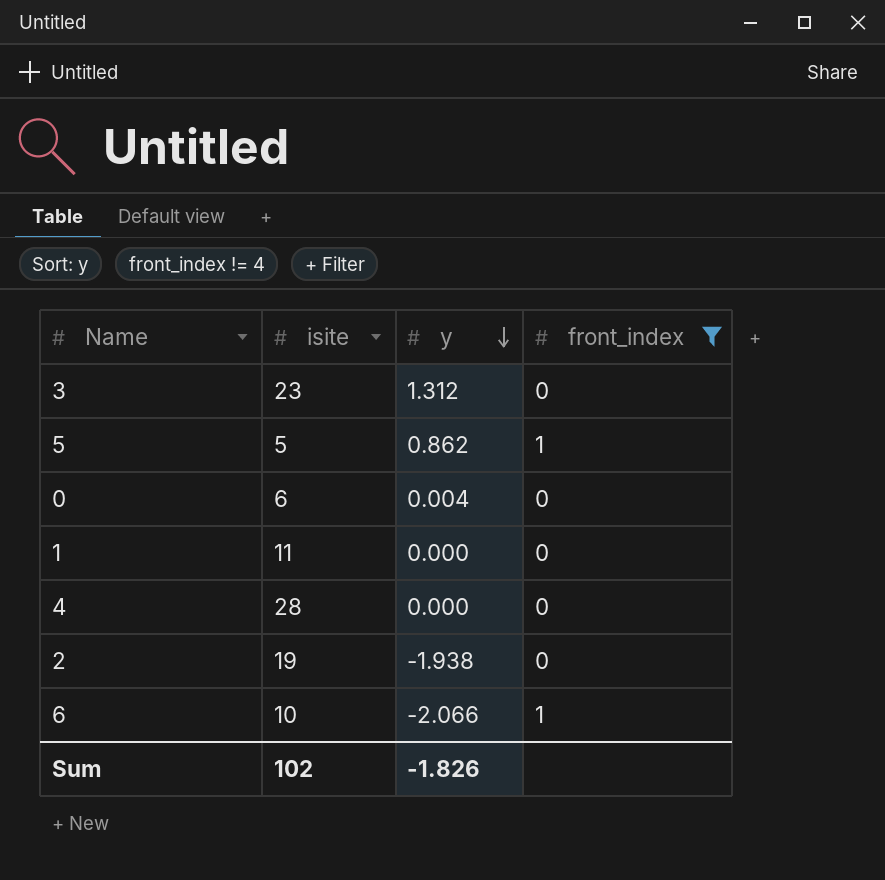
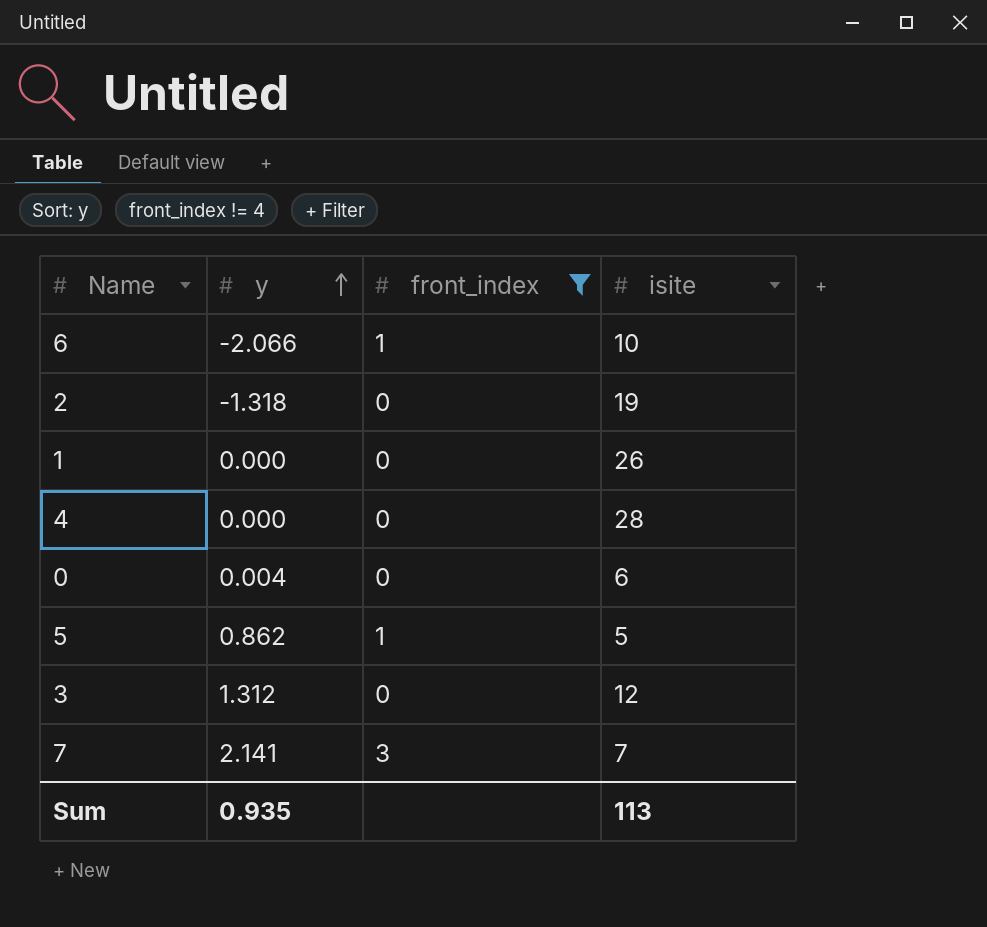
row order: y descending -> y ascending
column isite | position: 2 -> 4
2 | y: -1.938 -> -1.318
1 | isite: 11 -> 26
3 | isite: 23 -> 12
row 7: none -> 2.141 | 3 | 7
Sum | y: -1.826 -> 0.935
Sum | isite: 102 -> 113

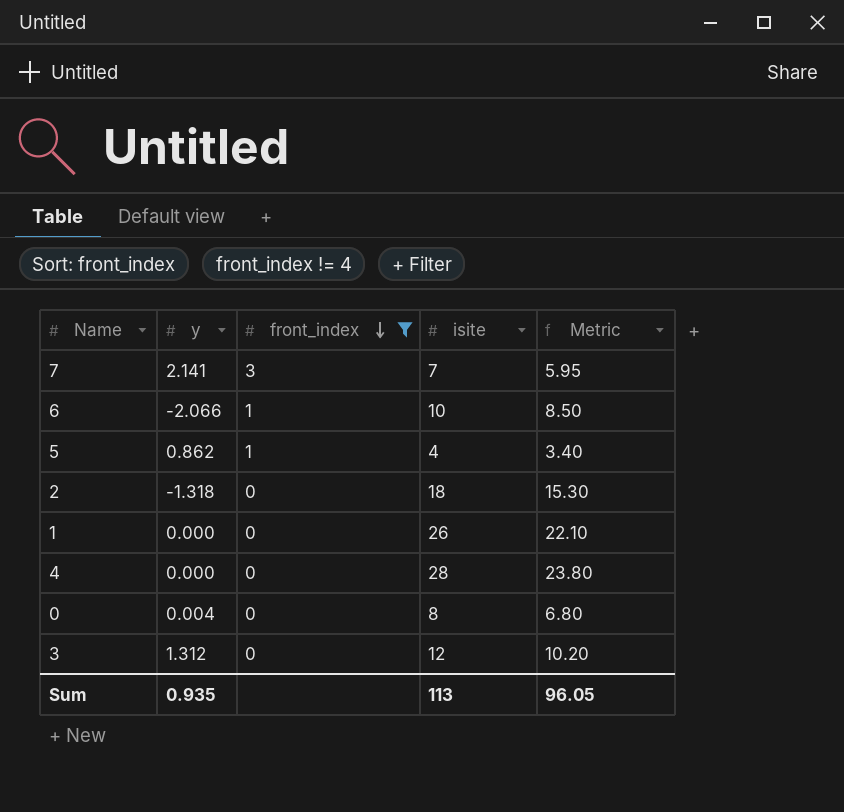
row order: y ascending -> front_index descending
column Metric | formula: none -> [isite] * 0.85
5 | isite: 5 -> 4
2 | isite: 19 -> 18
0 | isite: 6 -> 8

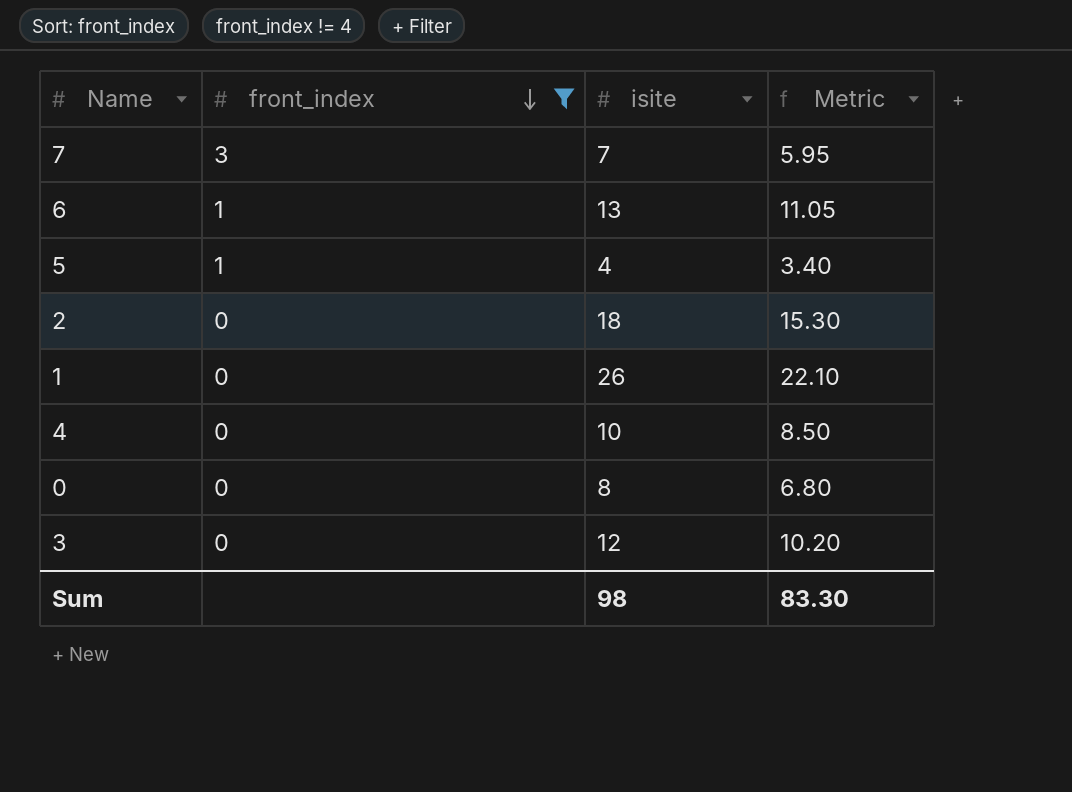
column y | position: 2 -> none
6 | isite: 10 -> 13
6 | Metric: 8.50 -> 11.05
4 | isite: 28 -> 10
4 | Metric: 23.80 -> 8.50
Sum | isite: 113 -> 98
Sum | Metric: 96.05 -> 83.30

